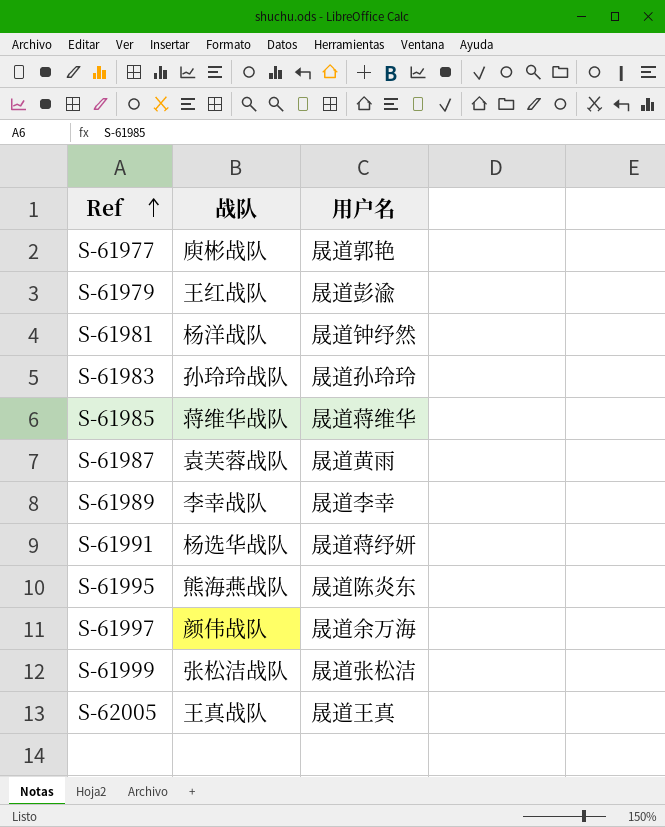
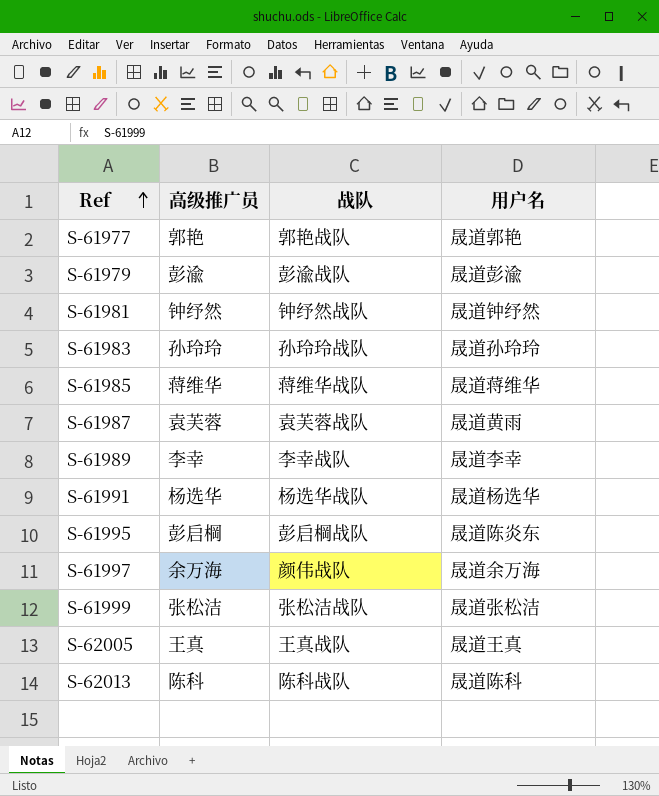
column 高级推广员 | position: none -> 2
S-61977 | 战队: 庾彬战队 -> 郭艳战队
S-61979 | 战队: 王红战队 -> 彭渝战队
S-61981 | 战队: 杨洋战队 -> 钟纾然战队
S-61991 | 用户名: 晟道蒋纾妍 -> 晟道杨选华
S-61995 | 战队: 熊海燕战队 -> 彭启棡战队
row S-62013: none -> 陈科 | 陈科战队 | 晟道陈科

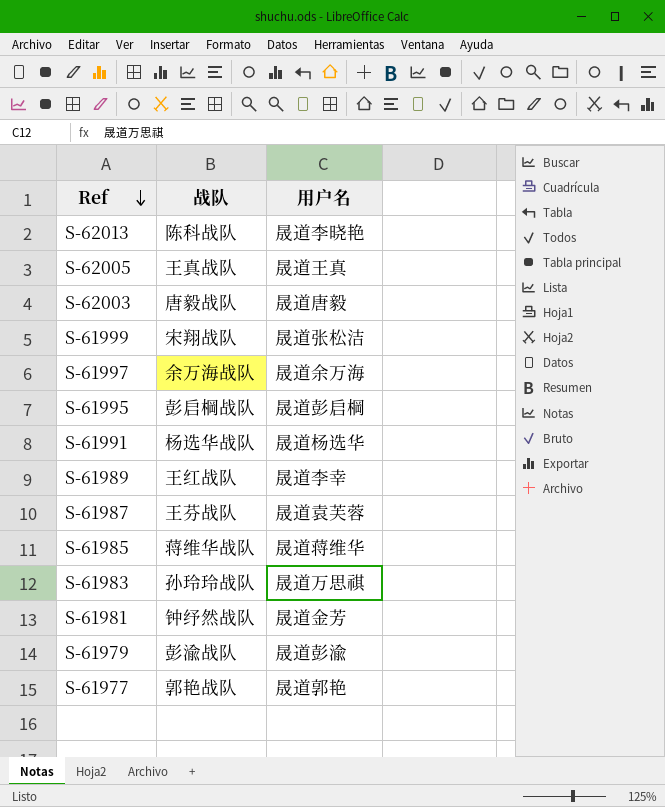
row order: Ref ascending -> Ref descending
column 高级推广员 | position: 2 -> none
S-62013 | 用户名: 晟道陈科 -> 晟道李晓艳
row S-62003: none -> 唐毅战队 | 晟道唐毅
S-61999 | 战队: 张松洁战队 -> 宋翔战队
S-61997 | 战队: 颜伟战队 -> 余万海战队
S-61995 | 用户名: 晟道陈炎东 -> 晟道彭启棡
S-61989 | 战队: 李幸战队 -> 王红战队
S-61987 | 战队: 袁芙蓉战队 -> 王芬战队
S-61987 | 用户名: 晟道黄雨 -> 晟道袁芙蓉
S-61983 | 用户名: 晟道孙玲玲 -> 晟道万思祺
S-61981 | 用户名: 晟道钟纾然 -> 晟道金芳

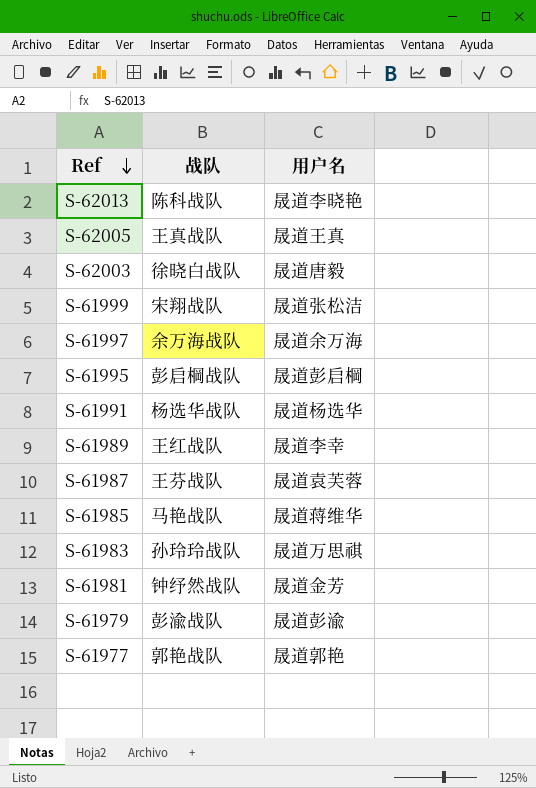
S-62003 | 战队: 唐毅战队 -> 徐晓白战队
S-61985 | 战队: 蒋维华战队 -> 马艳战队

